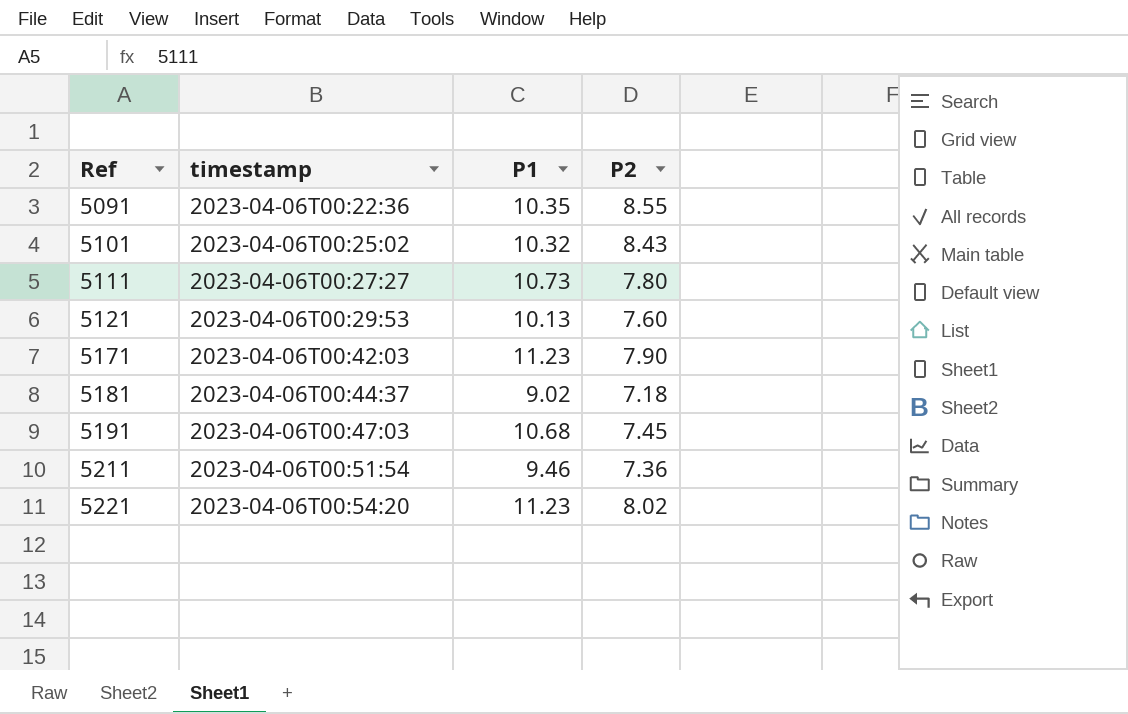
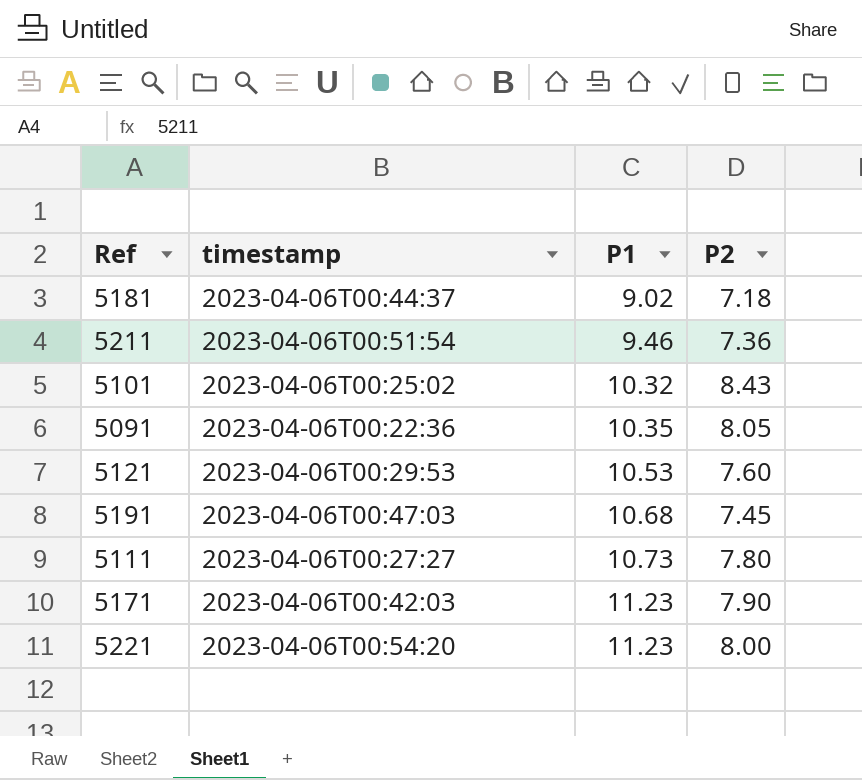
row order: Ref ascending -> P1 ascending
5091 | P2: 8.55 -> 8.05
5121 | P1: 10.13 -> 10.53
5221 | P2: 8.02 -> 8.00

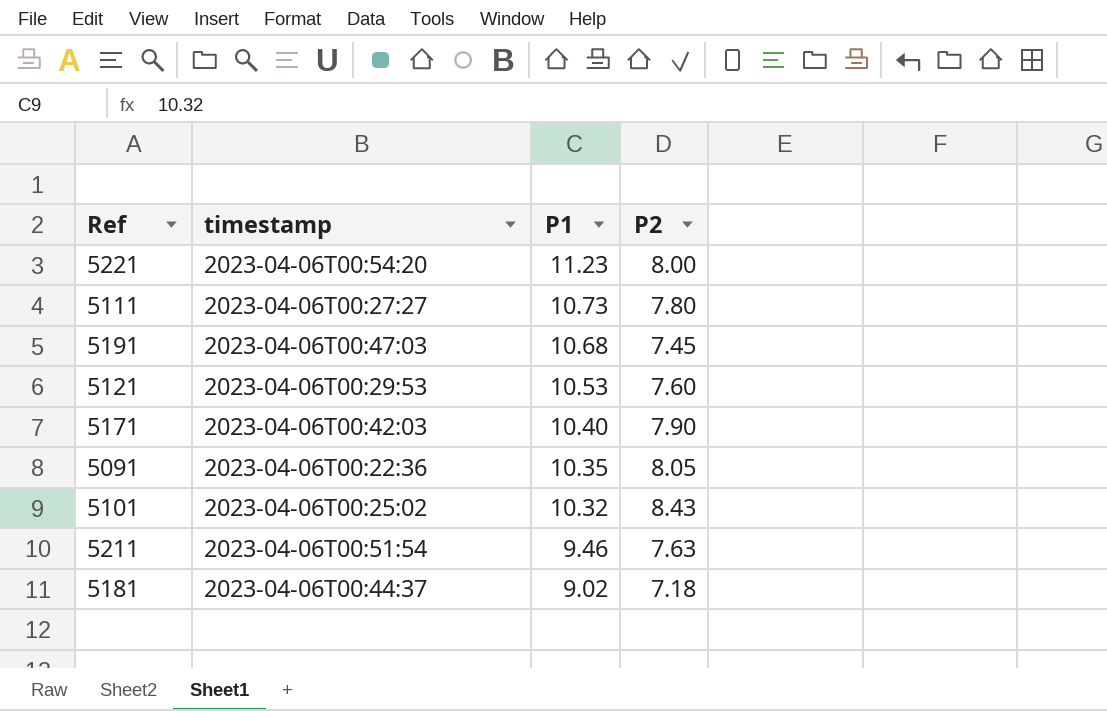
row order: P1 ascending -> P1 descending
5171 | P1: 11.23 -> 10.40
5211 | P2: 7.36 -> 7.63

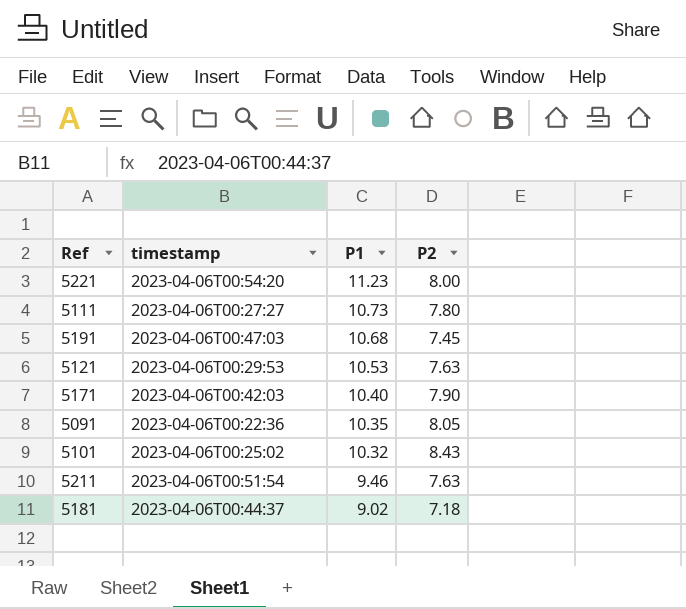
5121 | P2: 7.60 -> 7.63

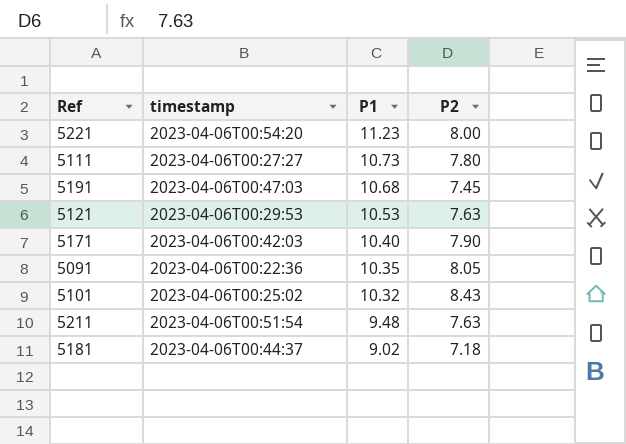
5211 | P1: 9.46 -> 9.48

